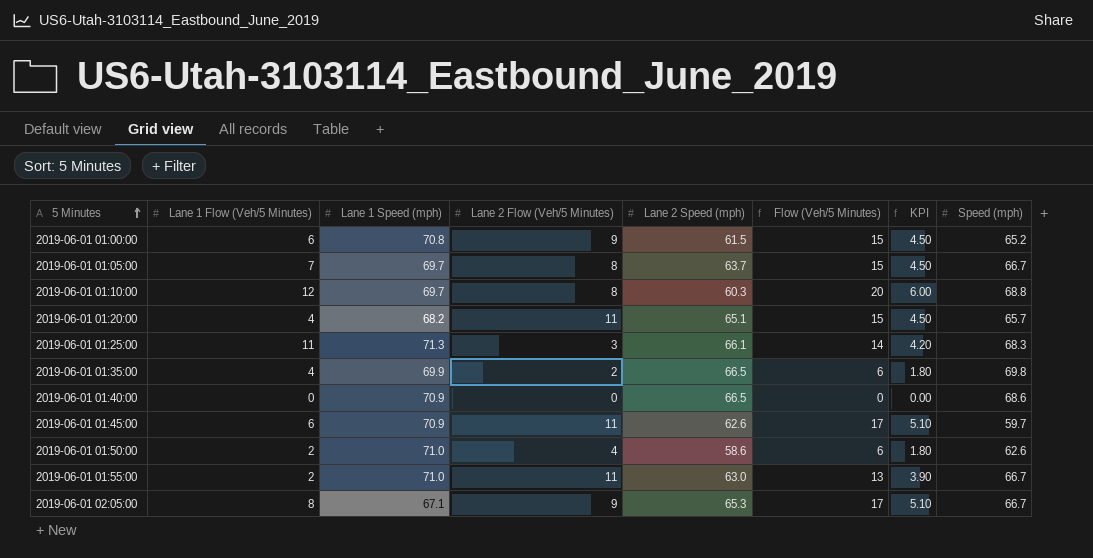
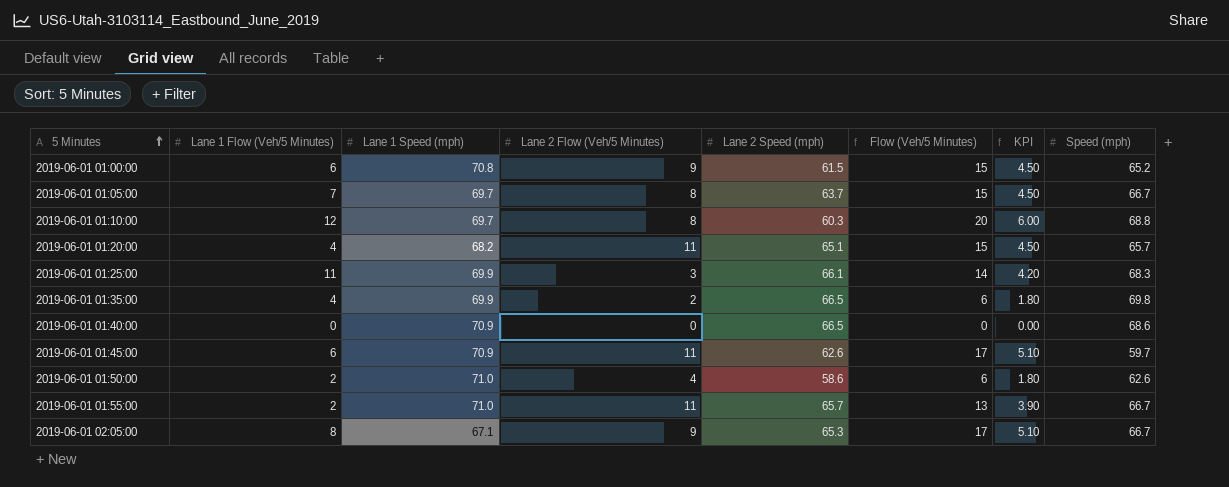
2019-06-01 01:25:00 | Lane 1 Speed (mph): 71.3 -> 69.9
2019-06-01 01:55:00 | Lane 2 Speed (mph): 63.0 -> 65.7

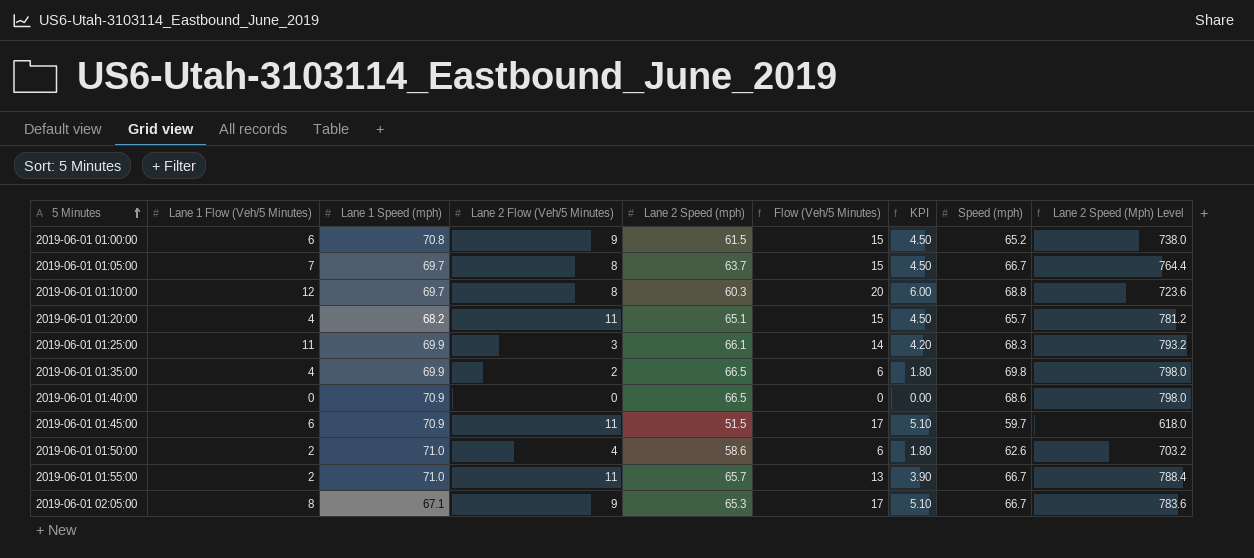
column Lane 2 Speed (Mph) Level | formula: none -> [Lane 2 Speed (mph)] * 12
2019-06-01 01:45:00 | Lane 2 Speed (mph): 62.6 -> 51.5

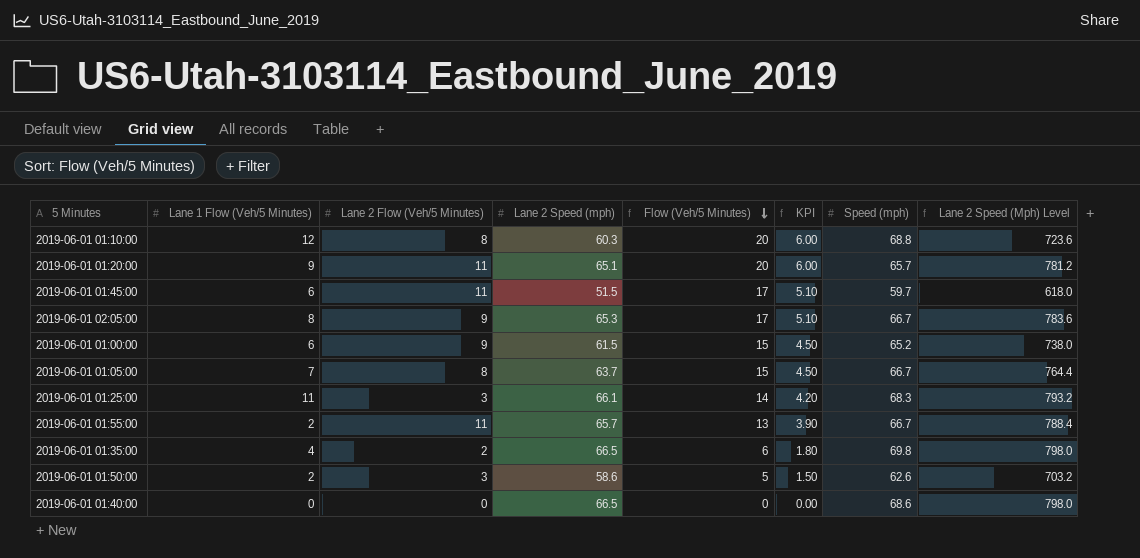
row order: 5 Minutes ascending -> Flow (Veh/5 Minutes) descending
column Lane 1 Speed (mph) | position: 3 -> none
2019-06-01 01:20:00 | Lane 1 Flow (Veh/5 Minutes): 4 -> 9
2019-06-01 01:20:00 | Flow (Veh/5 Minutes): 15 -> 20
2019-06-01 01:20:00 | KPI: 4.50 -> 6.00
2019-06-01 01:50:00 | Lane 2 Flow (Veh/5 Minutes): 4 -> 3
2019-06-01 01:50:00 | Flow (Veh/5 Minutes): 6 -> 5
2019-06-01 01:50:00 | KPI: 1.80 -> 1.50

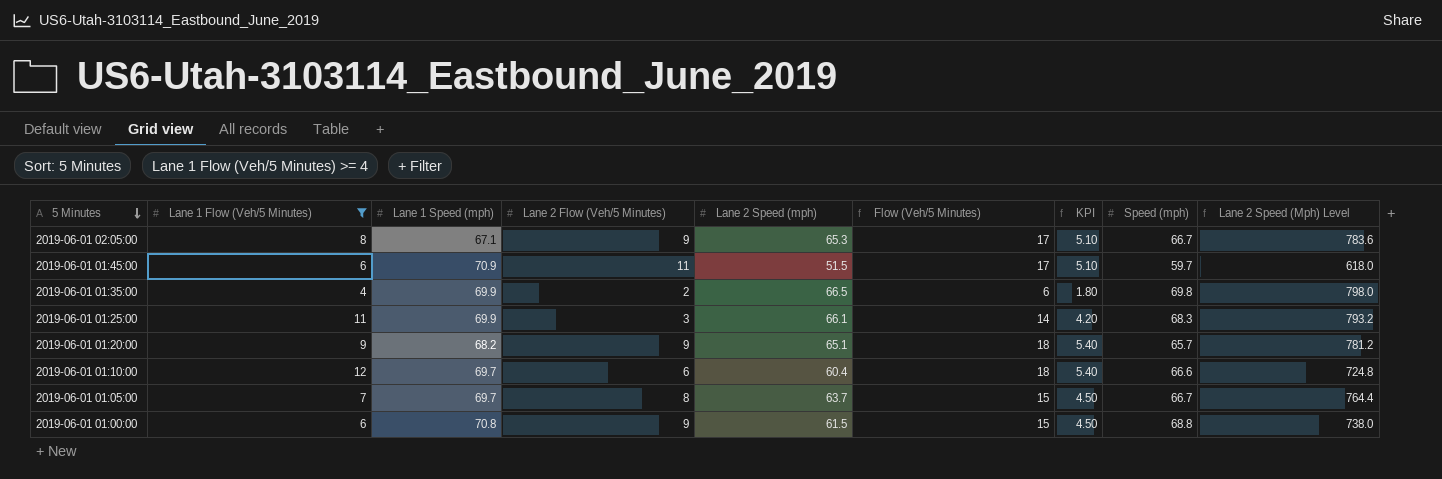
filter: none -> Lane 1 Flow (Veh/5 Minutes) >= 4
row order: Flow (Veh/5 Minutes) descending -> 5 Minutes descending
column Lane 1 Speed (mph) | position: none -> 3
2019-06-01 01:20:00 | Lane 2 Flow (Veh/5 Minutes): 11 -> 9
2019-06-01 01:20:00 | Flow (Veh/5 Minutes): 20 -> 18
2019-06-01 01:20:00 | KPI: 6.00 -> 5.40
2019-06-01 01:10:00 | Lane 2 Flow (Veh/5 Minutes): 8 -> 6
2019-06-01 01:10:00 | Lane 2 Speed (mph): 60.3 -> 60.4
2019-06-01 01:10:00 | Flow (Veh/5 Minutes): 20 -> 18
2019-06-01 01:10:00 | KPI: 6.00 -> 5.40
2019-06-01 01:10:00 | Speed (mph): 68.8 -> 66.6
2019-06-01 01:10:00 | Lane 2 Speed (Mph) Level: 723.6 -> 724.8
2019-06-01 01:00:00 | Speed (mph): 65.2 -> 68.8

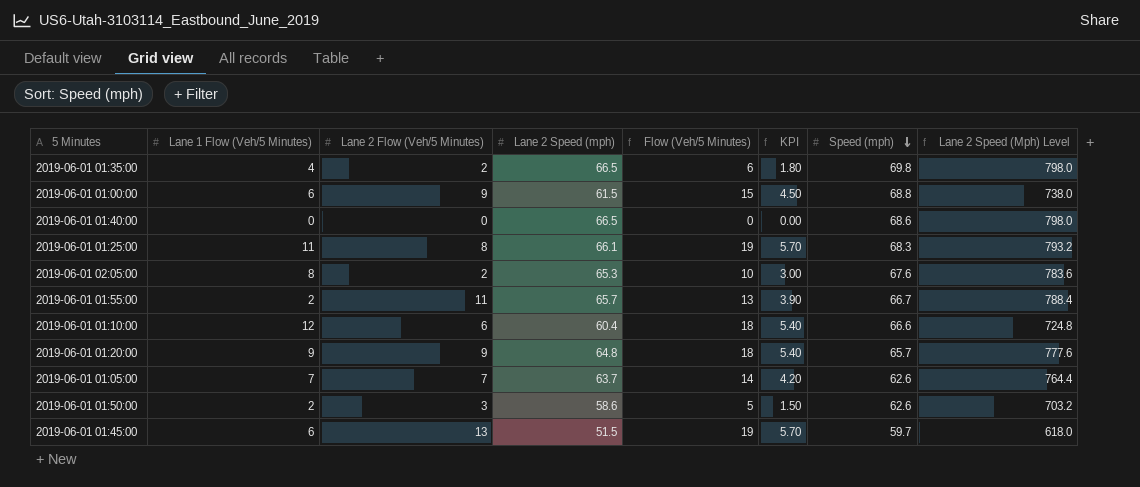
filter: Lane 1 Flow (Veh/5 Minutes) >= 4 -> none
row order: 5 Minutes descending -> Speed (mph) descending
column Lane 1 Speed (mph) | position: 3 -> none
2019-06-01 01:25:00 | Lane 2 Flow (Veh/5 Minutes): 3 -> 8
2019-06-01 01:25:00 | Flow (Veh/5 Minutes): 14 -> 19
2019-06-01 01:25:00 | KPI: 4.20 -> 5.70
2019-06-01 02:05:00 | Lane 2 Flow (Veh/5 Minutes): 9 -> 2
2019-06-01 02:05:00 | Flow (Veh/5 Minutes): 17 -> 10
2019-06-01 02:05:00 | KPI: 5.10 -> 3.00
2019-06-01 02:05:00 | Speed (mph): 66.7 -> 67.6
2019-06-01 01:20:00 | Lane 2 Speed (mph): 65.1 -> 64.8
2019-06-01 01:20:00 | Lane 2 Speed (Mph) Level: 781.2 -> 777.6
2019-06-01 01:05:00 | Lane 2 Flow (Veh/5 Minutes): 8 -> 7
2019-06-01 01:05:00 | Flow (Veh/5 Minutes): 15 -> 14
2019-06-01 01:05:00 | KPI: 4.50 -> 4.20
2019-06-01 01:05:00 | Speed (mph): 66.7 -> 62.6
2019-06-01 01:45:00 | Lane 2 Flow (Veh/5 Minutes): 11 -> 13
2019-06-01 01:45:00 | Flow (Veh/5 Minutes): 17 -> 19
2019-06-01 01:45:00 | KPI: 5.10 -> 5.70

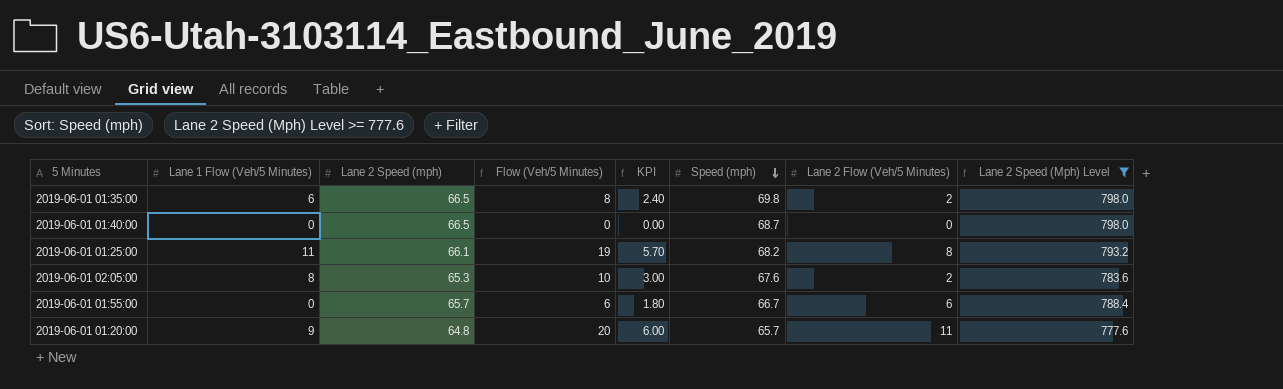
filter: none -> Lane 2 Speed (Mph) Level >= 777.6
column Lane 2 Flow (Veh/5 Minutes) | position: 3 -> 7
2019-06-01 01:35:00 | Lane 1 Flow (Veh/5 Minutes): 4 -> 6
2019-06-01 01:35:00 | Flow (Veh/5 Minutes): 6 -> 8
2019-06-01 01:35:00 | KPI: 1.80 -> 2.40
2019-06-01 01:40:00 | Speed (mph): 68.6 -> 68.7
2019-06-01 01:25:00 | Speed (mph): 68.3 -> 68.2
2019-06-01 01:55:00 | Lane 1 Flow (Veh/5 Minutes): 2 -> 0
2019-06-01 01:55:00 | Flow (Veh/5 Minutes): 13 -> 6
2019-06-01 01:55:00 | KPI: 3.90 -> 1.80
2019-06-01 01:55:00 | Lane 2 Flow (Veh/5 Minutes): 11 -> 6
2019-06-01 01:20:00 | Flow (Veh/5 Minutes): 18 -> 20
2019-06-01 01:20:00 | KPI: 5.40 -> 6.00
2019-06-01 01:20:00 | Lane 2 Flow (Veh/5 Minutes): 9 -> 11

